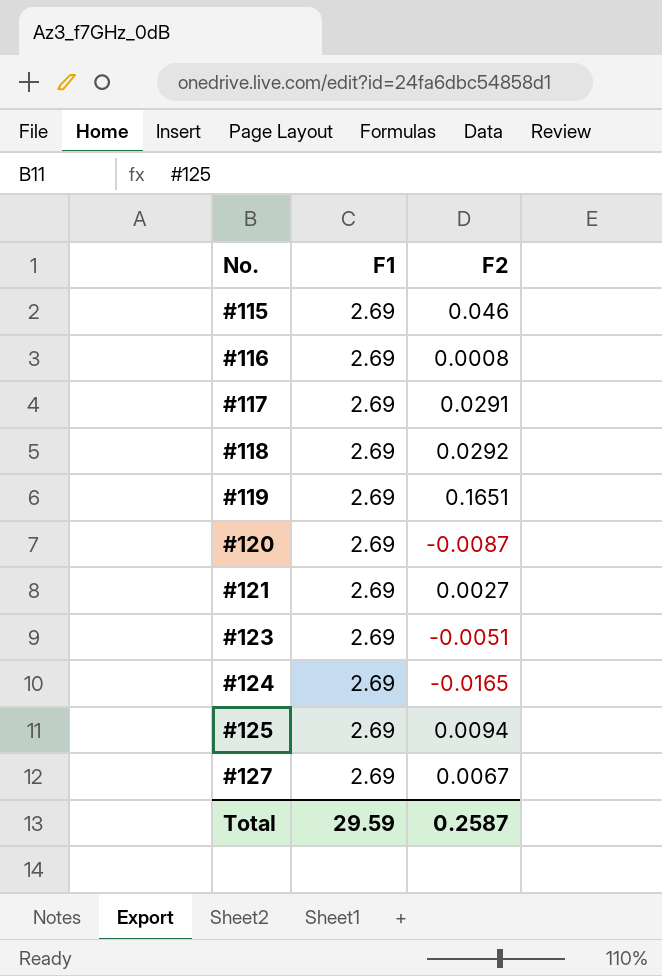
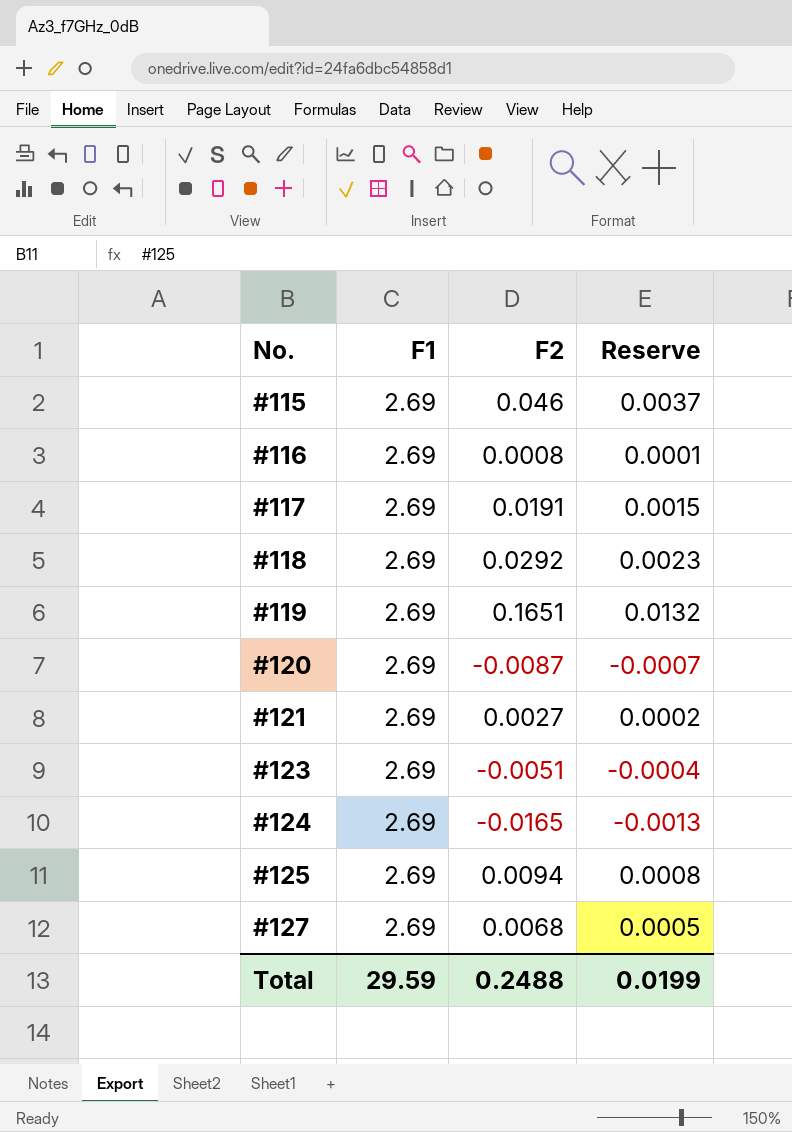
column Reserve | formula: none -> [F2] * 0.08
#117 | F2: 0.0291 -> 0.0191
#127 | F2: 0.0067 -> 0.0068
Total | F2: 0.2587 -> 0.2488

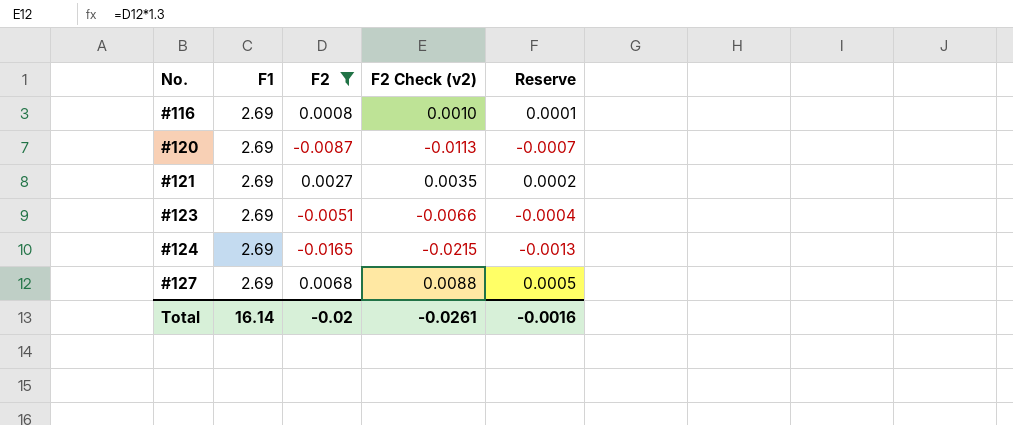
filter: none -> F2 <= 0.0068
column F2 Check (v2) | formula: none -> [F2] * 1.3
Total | F1: 29.59 -> 16.14
Total | F2: 0.2488 -> -0.02
Total | Reserve: 0.0199 -> -0.0016

